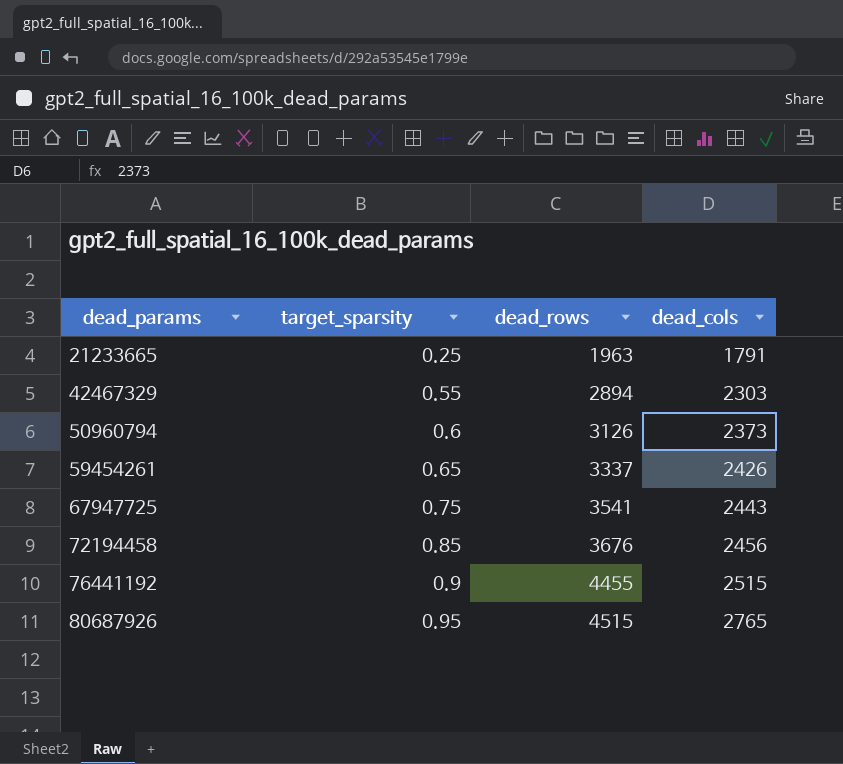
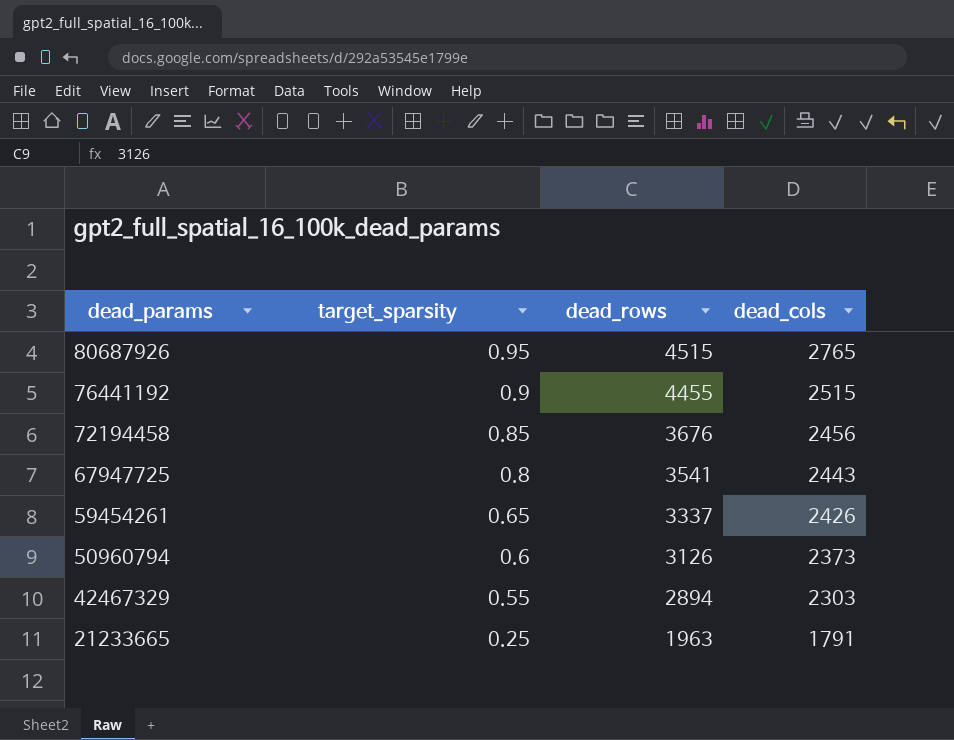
row order: dead_params ascending -> dead_params descending
67947725 | target_sparsity: 0.75 -> 0.8

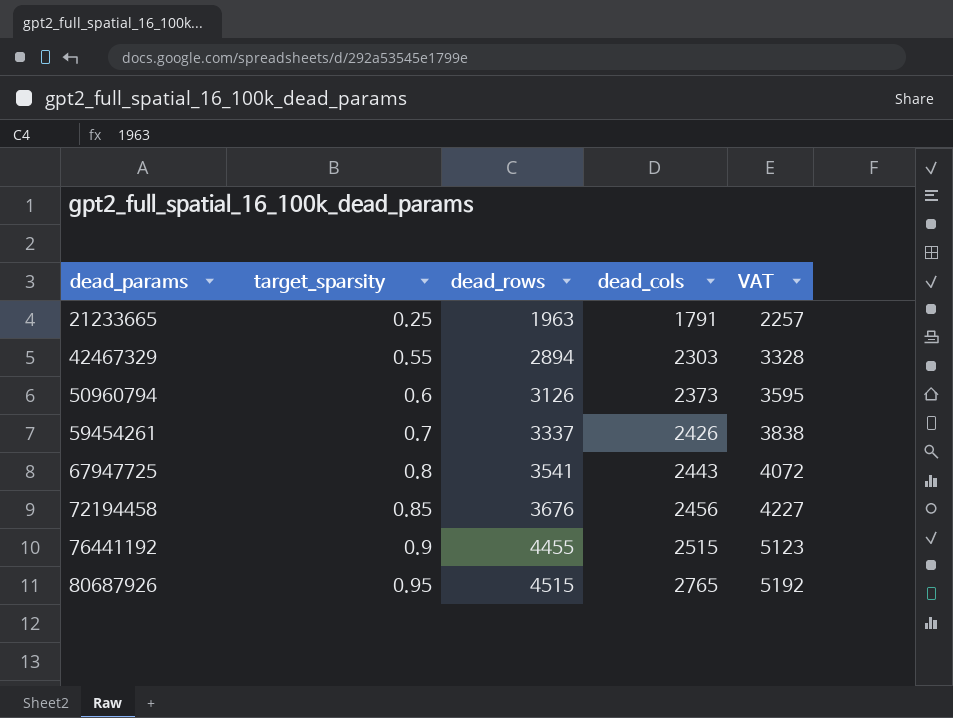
row order: dead_params descending -> dead_params ascending
column VAT | formula: none -> [dead_rows] * 1.15
59454261 | target_sparsity: 0.65 -> 0.7

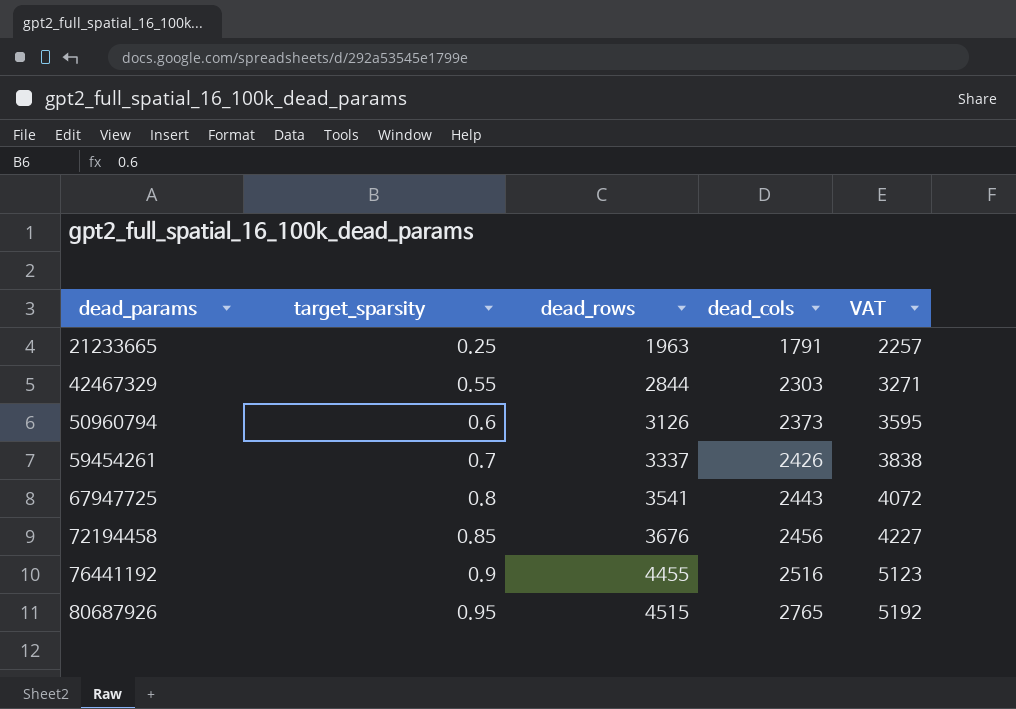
42467329 | dead_rows: 2894 -> 2844
42467329 | VAT: 3328 -> 3271
76441192 | dead_cols: 2515 -> 2516

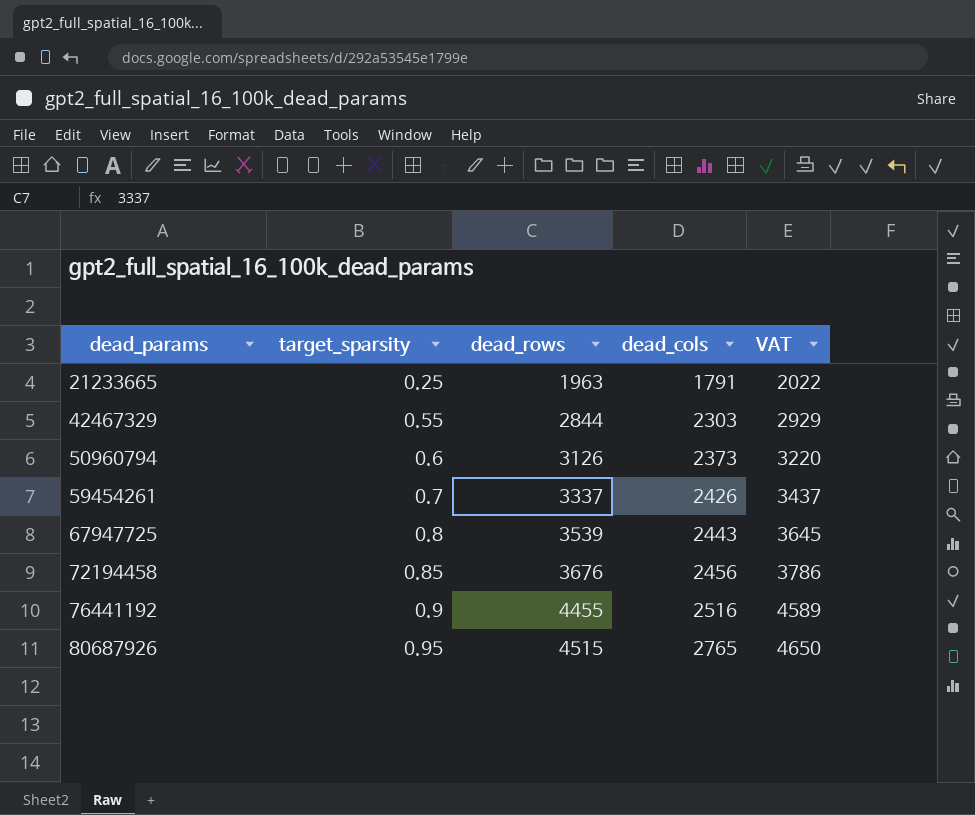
column VAT | formula: [dead_rows] * 1.15 -> [dead_rows] * 1.03
67947725 | dead_rows: 3541 -> 3539

